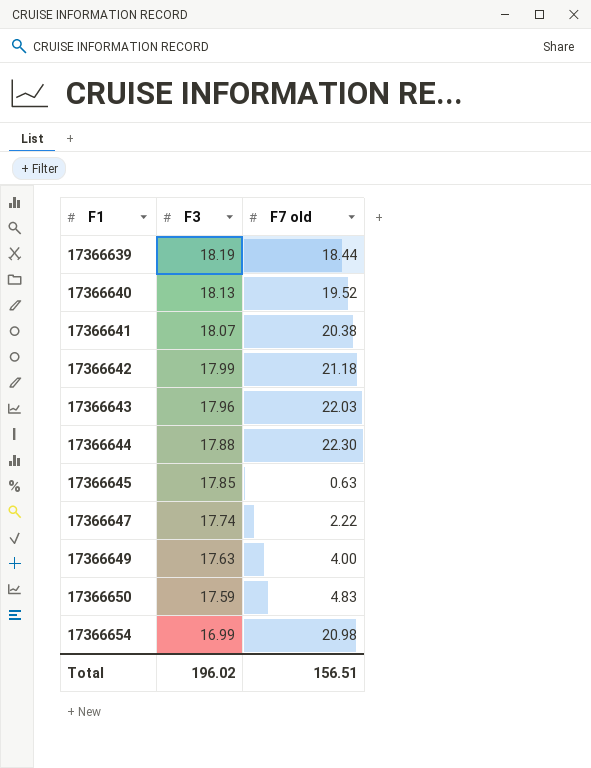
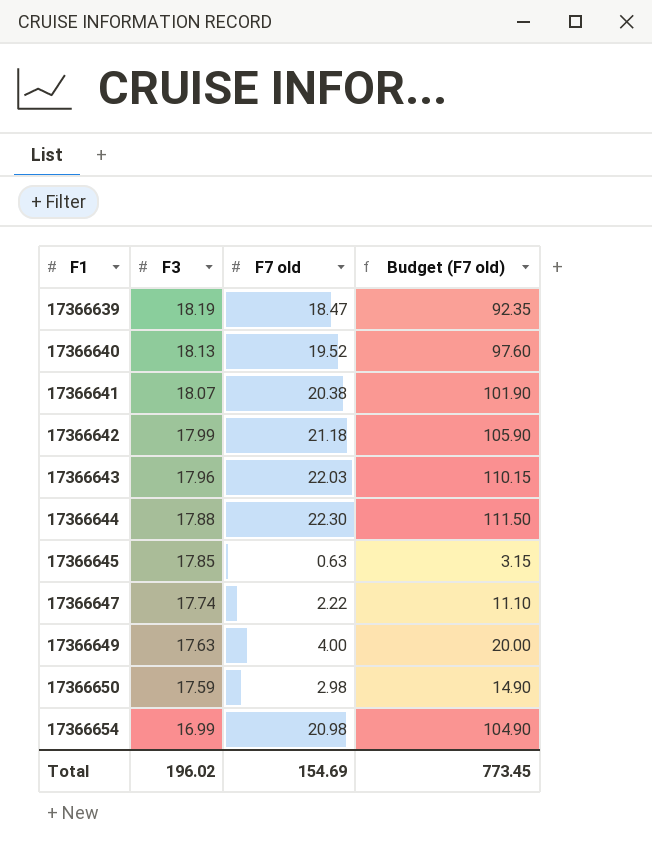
column Budget (F7 old) | formula: none -> [F7 old] * 5
17366639 | F7 old: 18.44 -> 18.47
17366650 | F7 old: 4.83 -> 2.98
Total | F7 old: 156.51 -> 154.69

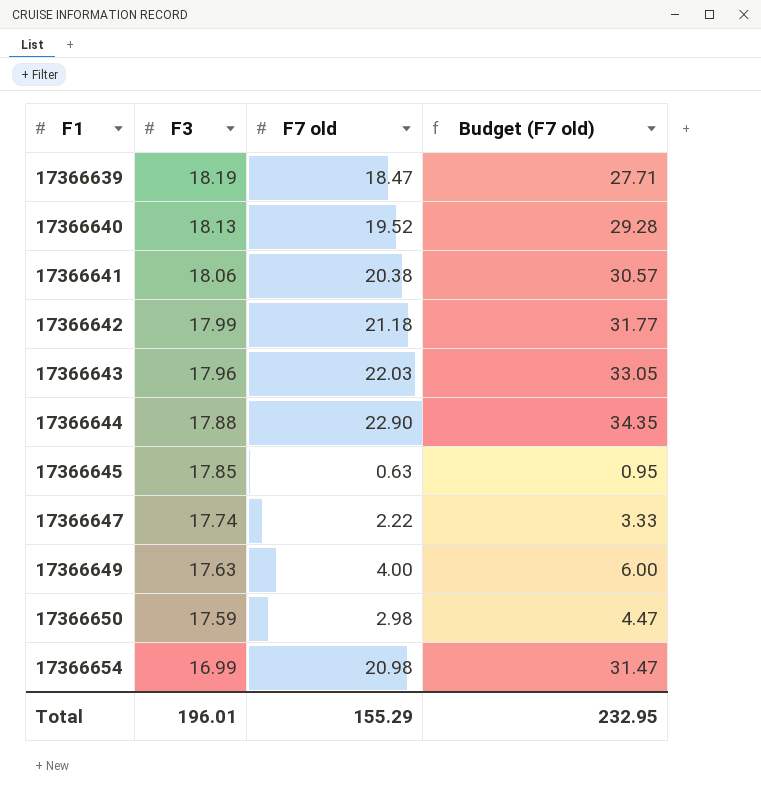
column Budget (F7 old) | formula: [F7 old] * 5 -> [F7 old] * 1.5
17366641 | F3: 18.07 -> 18.06
17366644 | F7 old: 22.30 -> 22.90
Total | F3: 196.02 -> 196.01
Total | F7 old: 154.69 -> 155.29
Total | Budget (F7 old): 773.45 -> 232.95

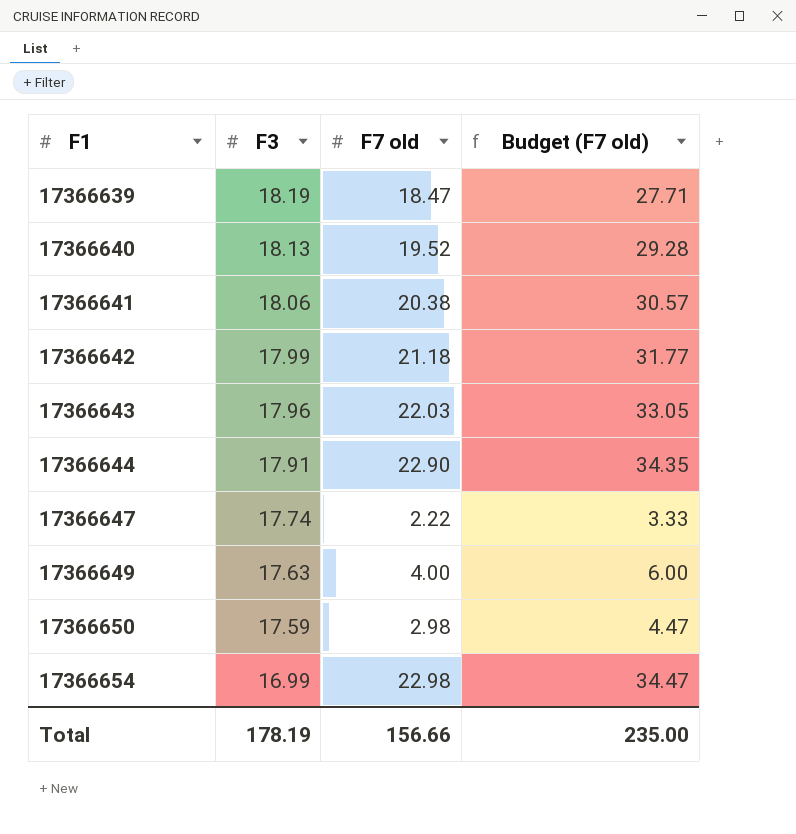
row 17366645: 17.85 | 0.63 | 0.95 -> none
17366644 | F3: 17.88 -> 17.91
17366654 | F7 old: 20.98 -> 22.98
17366654 | Budget (F7 old): 31.47 -> 34.47
Total | F3: 196.01 -> 178.19
Total | F7 old: 155.29 -> 156.66
Total | Budget (F7 old): 232.95 -> 235.00

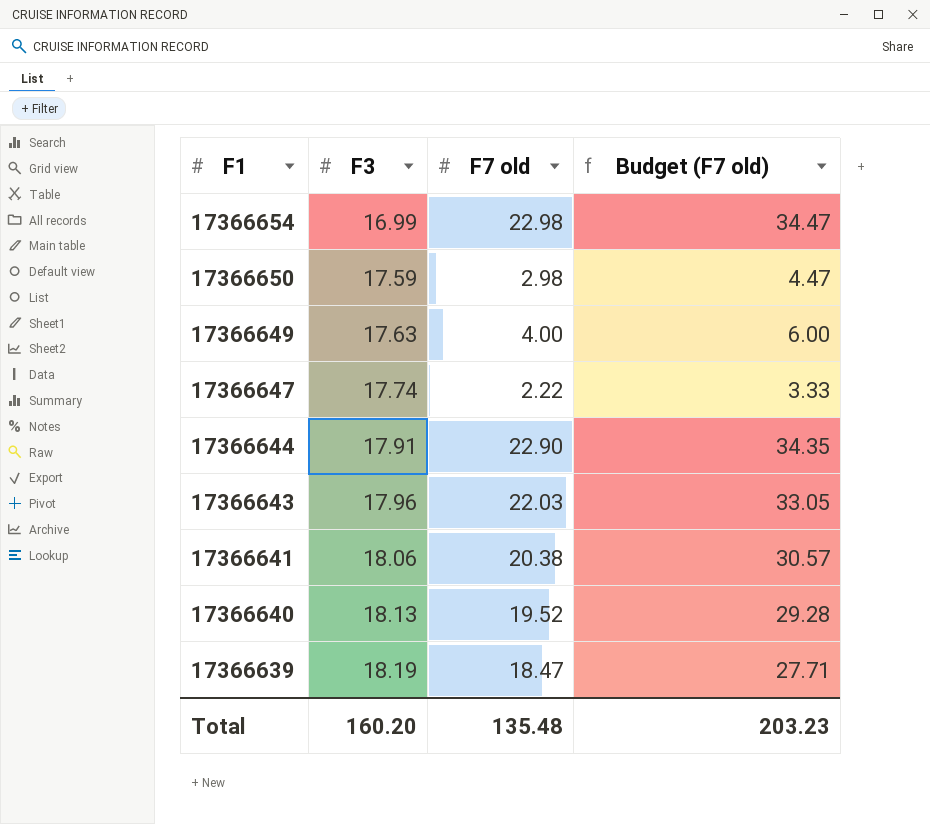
row order: F1 ascending -> F1 descending
row 17366642: 17.99 | 21.18 | 31.77 -> none
Total | F3: 178.19 -> 160.20
Total | F7 old: 156.66 -> 135.48
Total | Budget (F7 old): 235.00 -> 203.23

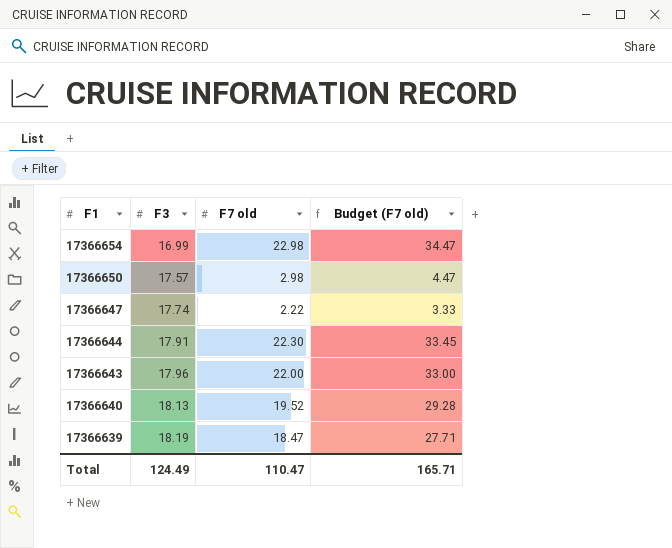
row 17366649: 17.63 | 4.00 | 6.00 -> none
row 17366641: 18.06 | 20.38 | 30.57 -> none
17366650 | F3: 17.59 -> 17.57
17366644 | F7 old: 22.90 -> 22.30
17366644 | Budget (F7 old): 34.35 -> 33.45
17366643 | F7 old: 22.03 -> 22.00
17366643 | Budget (F7 old): 33.05 -> 33.00
Total | F3: 160.20 -> 124.49
Total | F7 old: 135.48 -> 110.47
Total | Budget (F7 old): 203.23 -> 165.71

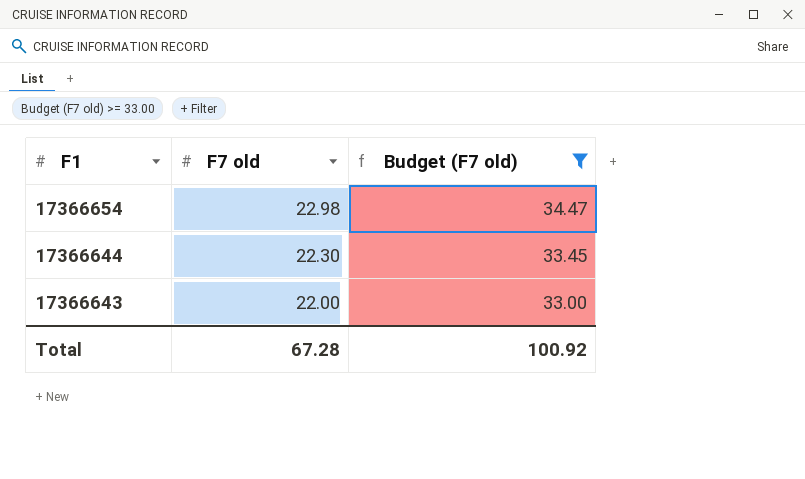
filter: none -> Budget (F7 old) >= 33.00
column F3 | position: 2 -> none
Total | F7 old: 110.47 -> 67.28
Total | Budget (F7 old): 165.71 -> 100.92

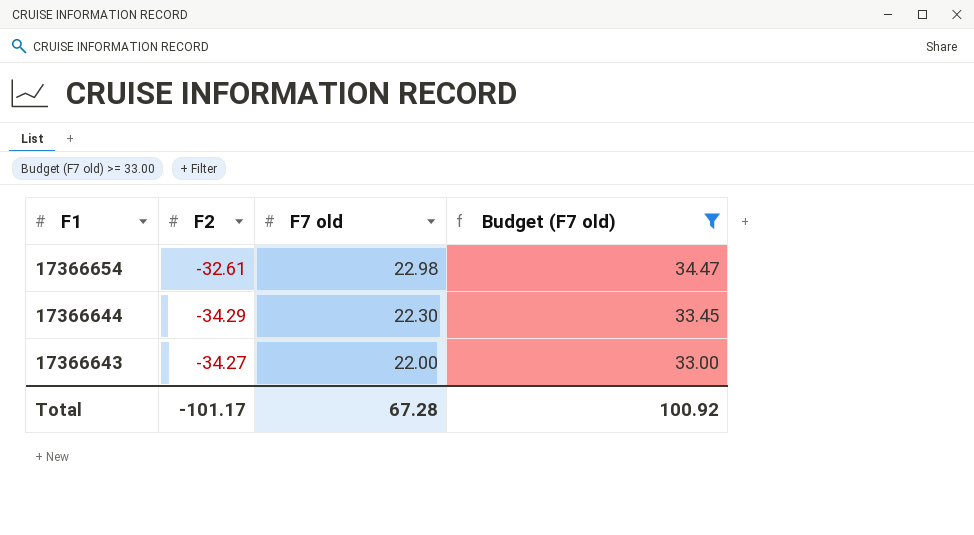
column F2 | position: none -> 2

